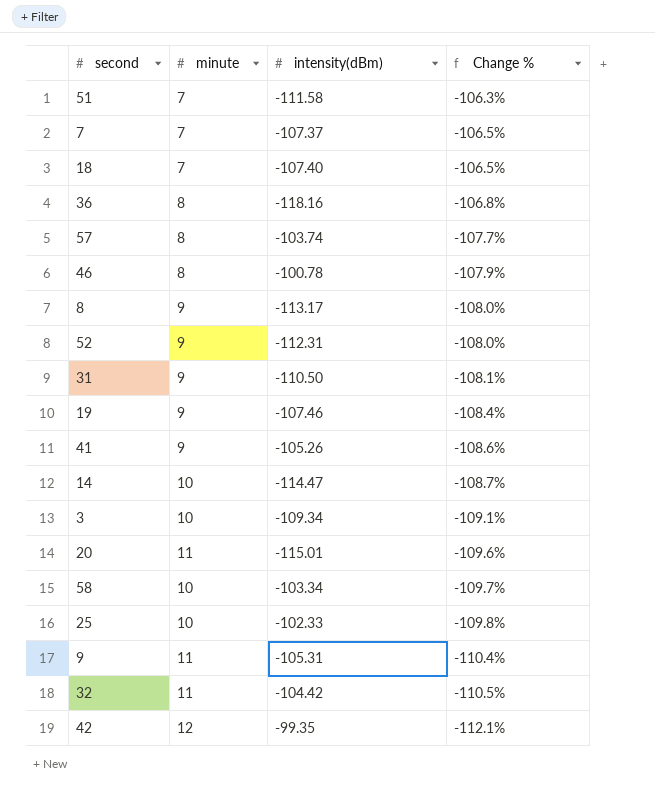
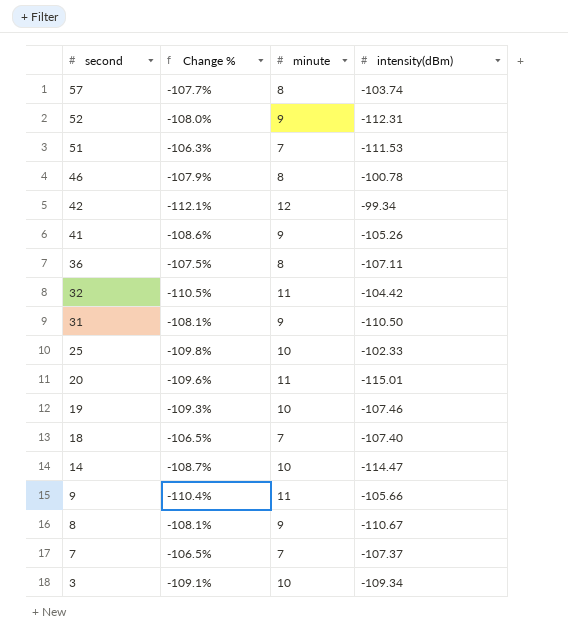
row order: Change % descending -> second descending
column Change % | position: 4 -> 2
row 58: 10 | -103.34 | -109.7% -> none
51 | intensity(dBm): -111.58 -> -111.53
42 | intensity(dBm): -99.35 -> -99.34
36 | Change %: -106.8% -> -107.5%
36 | intensity(dBm): -118.16 -> -107.11
19 | Change %: -108.4% -> -109.3%
19 | minute: 9 -> 10
9 | intensity(dBm): -105.31 -> -105.66
8 | Change %: -108.0% -> -108.1%
8 | intensity(dBm): -113.17 -> -110.67

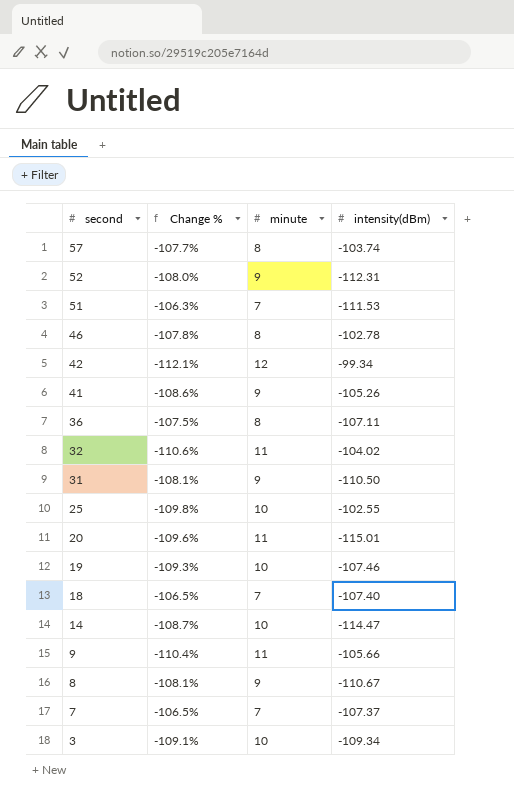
46 | Change %: -107.9% -> -107.8%
46 | intensity(dBm): -100.78 -> -102.78
32 | Change %: -110.5% -> -110.6%
32 | intensity(dBm): -104.42 -> -104.02
25 | intensity(dBm): -102.33 -> -102.55

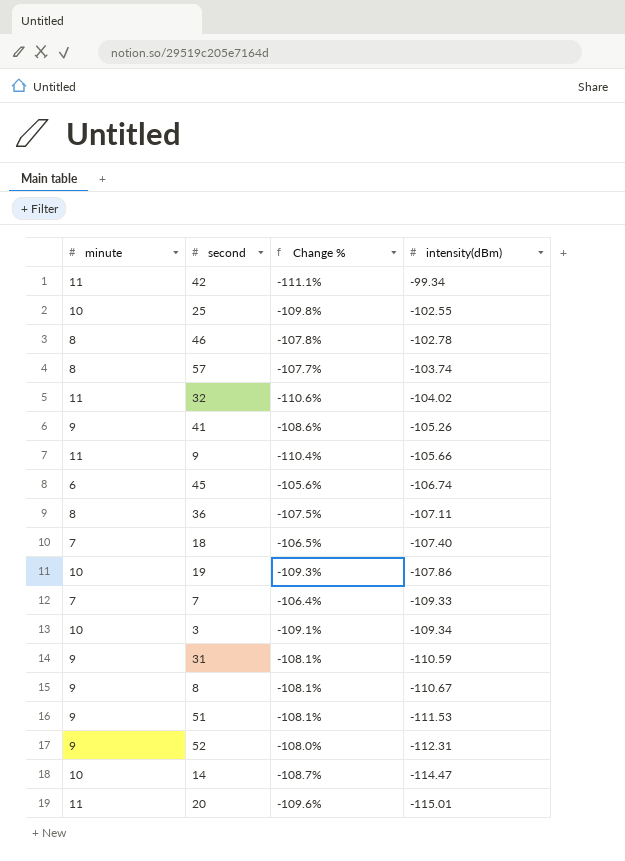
row order: second descending -> intensity(dBm) descending
column minute | position: 3 -> 1
42 | minute: 12 -> 11
42 | Change %: -112.1% -> -111.1%
row 45: none -> 6 | -105.6% | -106.74
19 | intensity(dBm): -107.46 -> -107.86
7 | Change %: -106.5% -> -106.4%
7 | intensity(dBm): -107.37 -> -109.33
31 | intensity(dBm): -110.50 -> -110.59
51 | minute: 7 -> 9
51 | Change %: -106.3% -> -108.1%

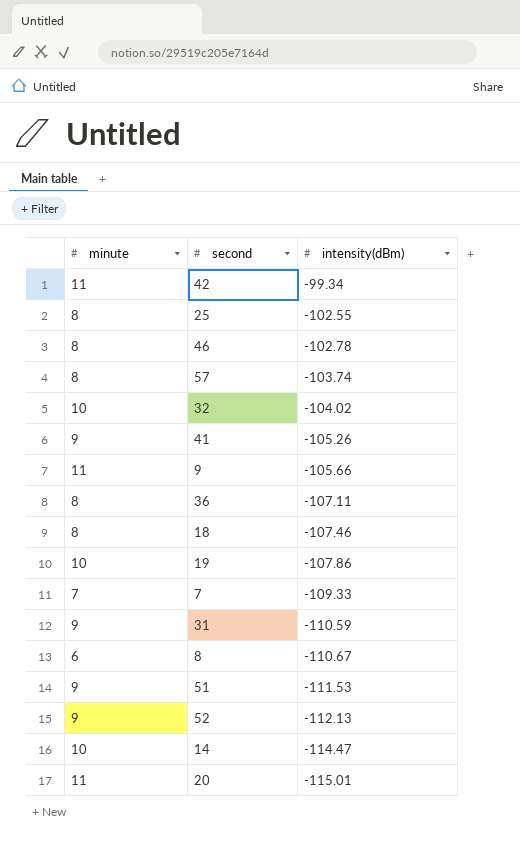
column Change % | formula: ([minute] - [intensity(dBm)]) / [intensity(dBm)] -> none
row 45: 6 | -105.6% | -106.74 -> none
row 3: 10 | -109.1% | -109.34 -> none
25 | minute: 10 -> 8
32 | minute: 11 -> 10
18 | minute: 7 -> 8
18 | intensity(dBm): -107.40 -> -107.46
8 | minute: 9 -> 6
52 | intensity(dBm): -112.31 -> -112.13

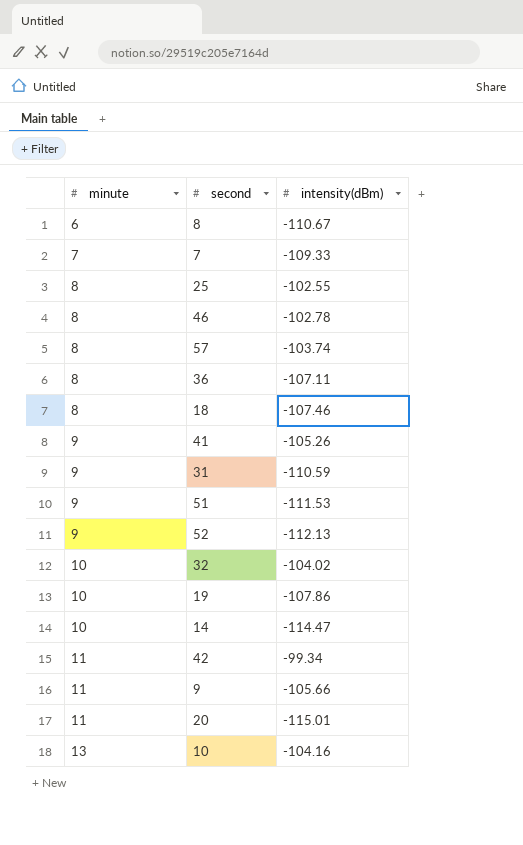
row order: intensity(dBm) descending -> minute ascending
row 10: none -> 13 | -104.16

